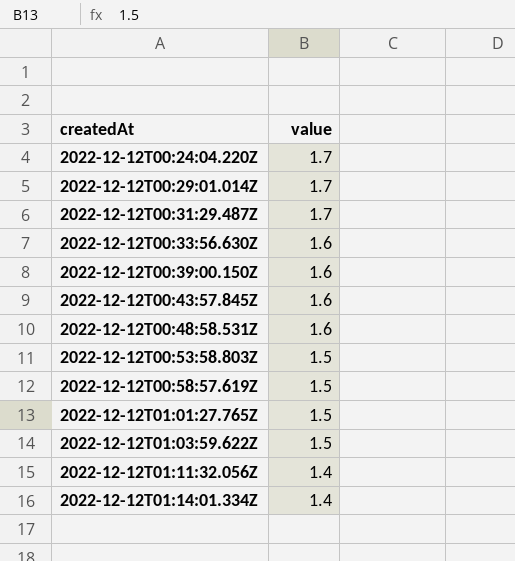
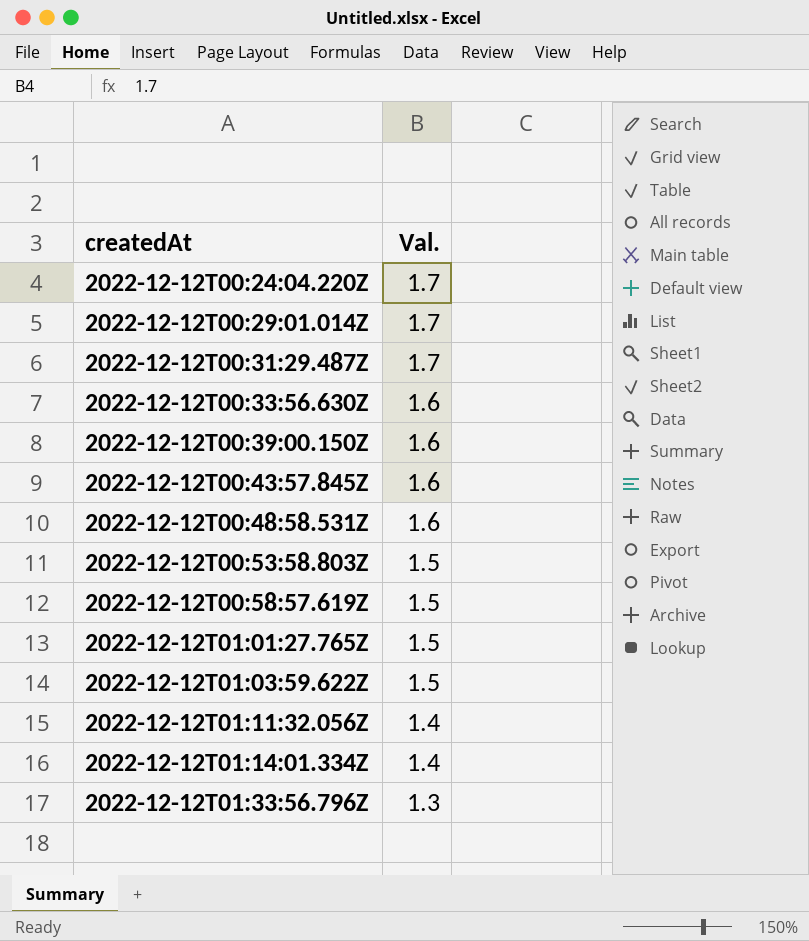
column name: value -> Val.
row 2022-12-12T01:33:56.796Z: none -> 1.3

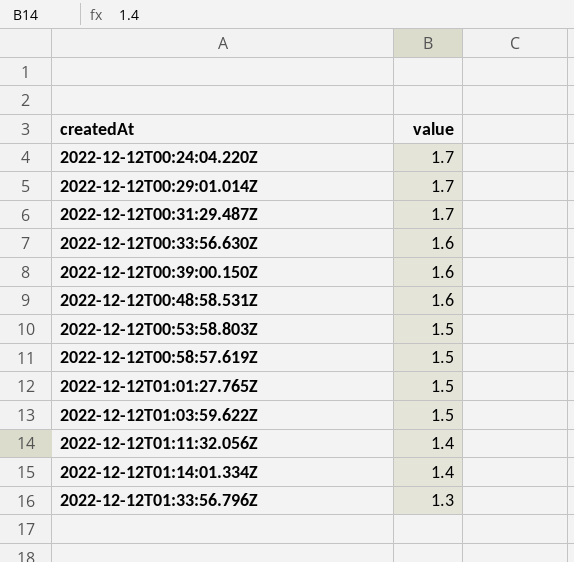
column name: Val. -> value
row 2022-12-12T00:43:57.845Z: 1.6 -> none

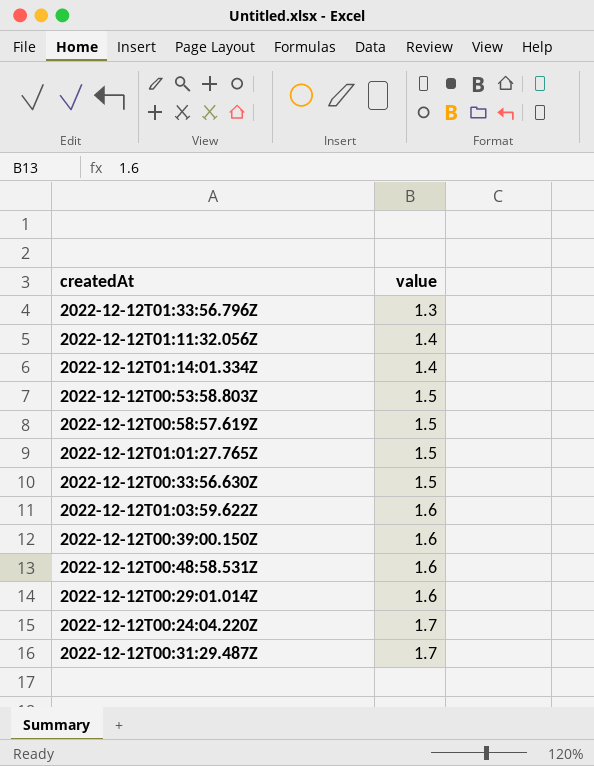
row order: createdAt ascending -> value ascending
2022-12-12T00:33:56.630Z | value: 1.6 -> 1.5
2022-12-12T01:03:59.622Z | value: 1.5 -> 1.6
2022-12-12T00:29:01.014Z | value: 1.7 -> 1.6

